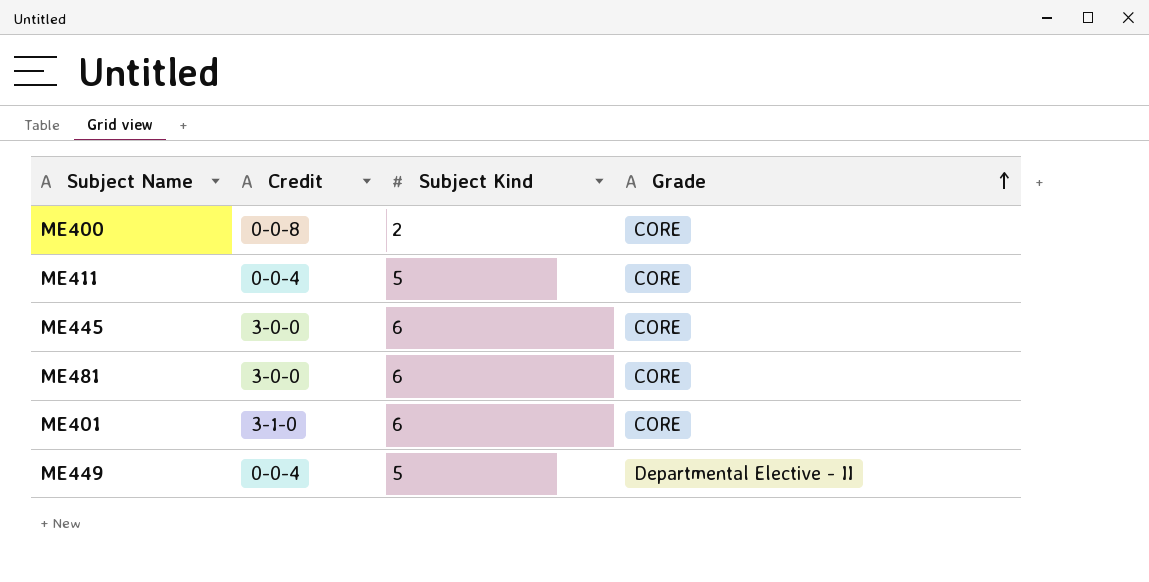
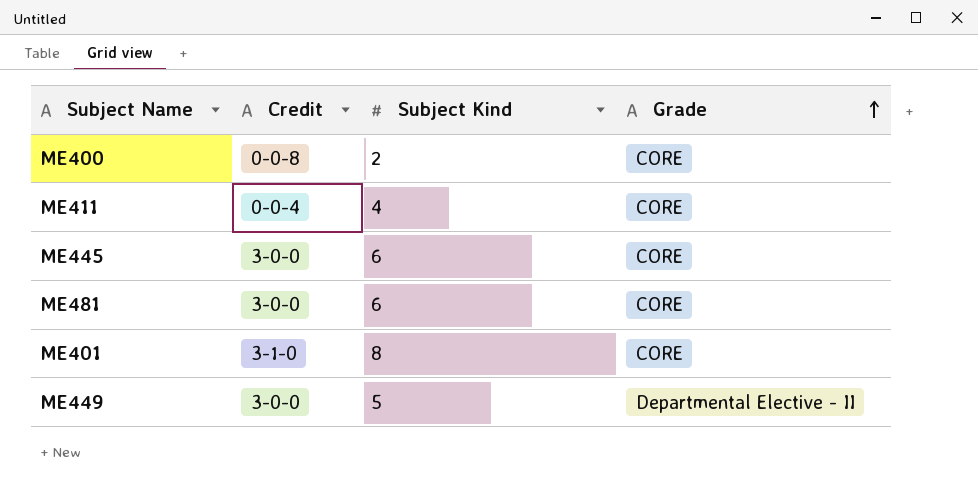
ME411 | Subject Kind: 5 -> 4
ME401 | Subject Kind: 6 -> 8
ME449 | Credit: 0-0-4 -> 3-0-0

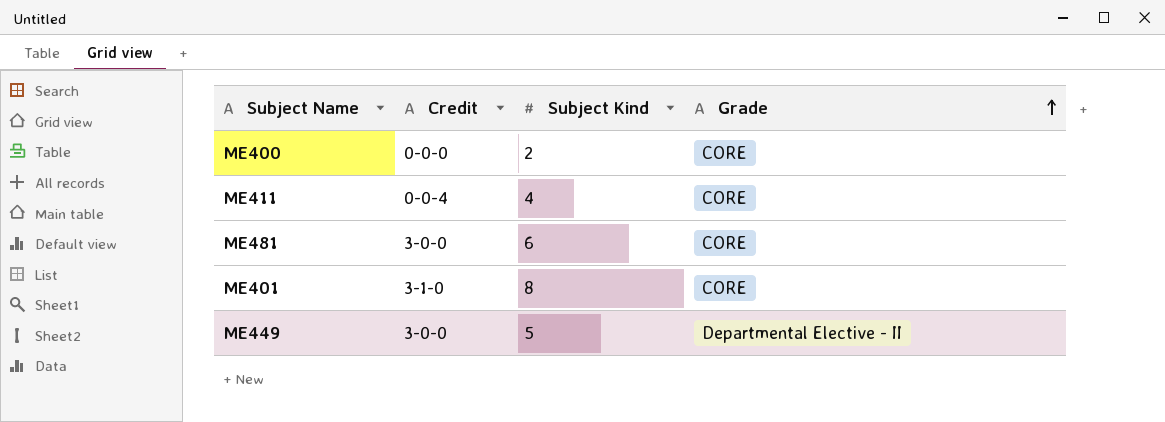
row ME445: 3-0-0 | 6 | CORE -> none
ME400 | Credit: 0-0-8 -> 0-0-0

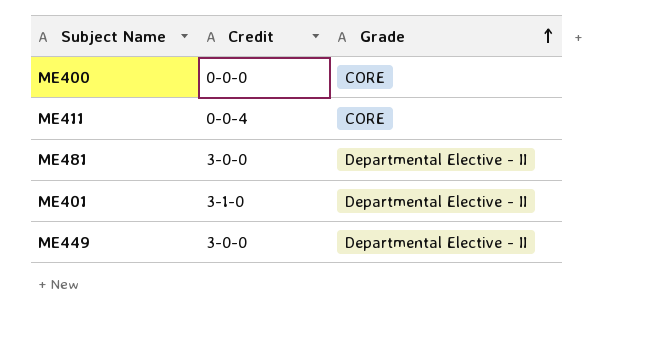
column Subject Kind | position: 3 -> none
ME481 | Grade: CORE -> Departmental Elective - II
ME401 | Grade: CORE -> Departmental Elective - II

